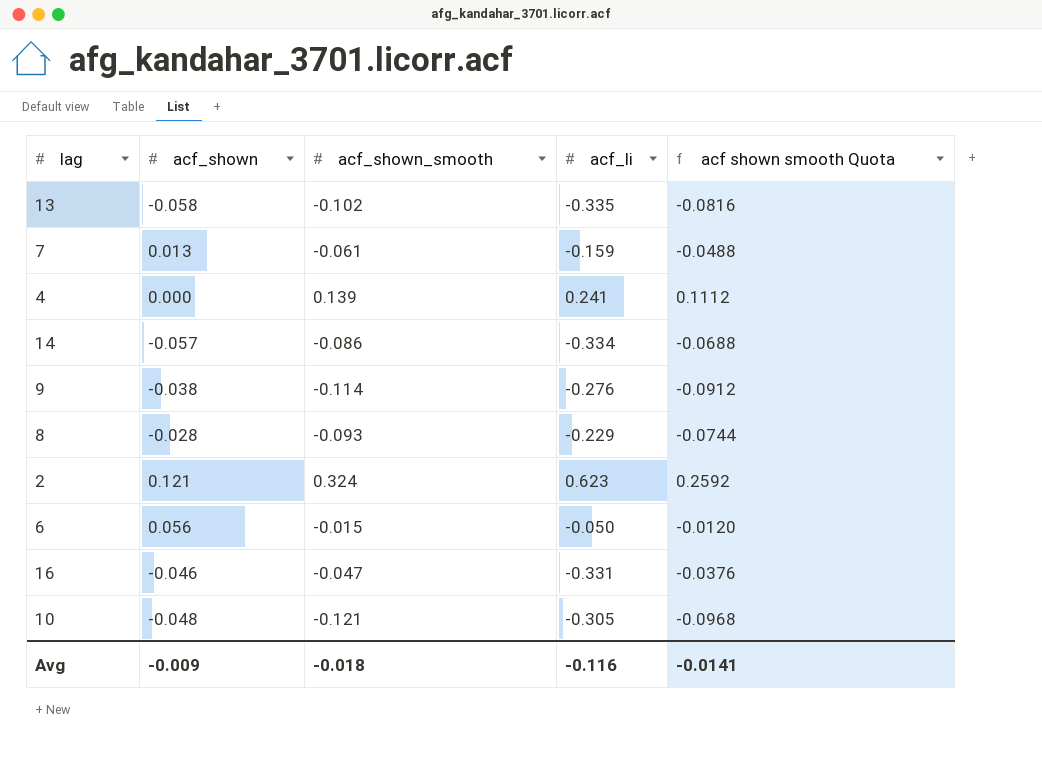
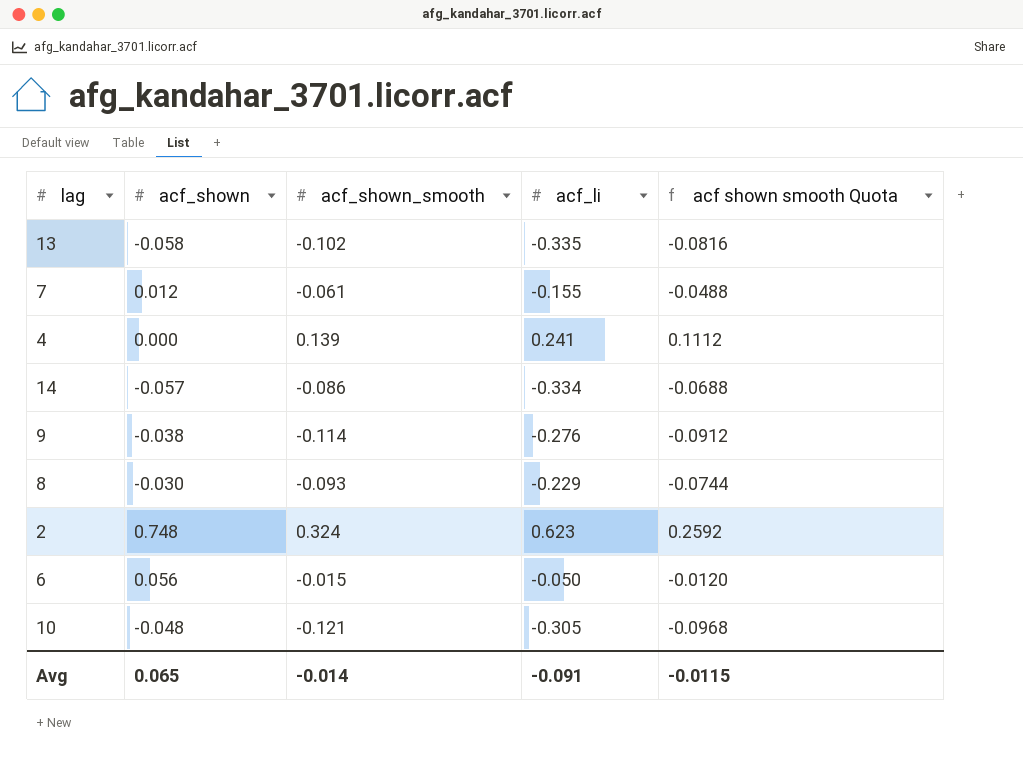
row 16: -0.046 | -0.047 | -0.331 | -0.0376 -> none
7 | acf_shown: 0.013 -> 0.012
7 | acf_li: -0.159 -> -0.155
8 | acf_shown: -0.028 -> -0.030
2 | acf_shown: 0.121 -> 0.748
Avg | acf_shown: -0.009 -> 0.065
Avg | acf_shown_smooth: -0.018 -> -0.014
Avg | acf_li: -0.116 -> -0.091
Avg | acf shown smooth Quota: -0.0141 -> -0.0115

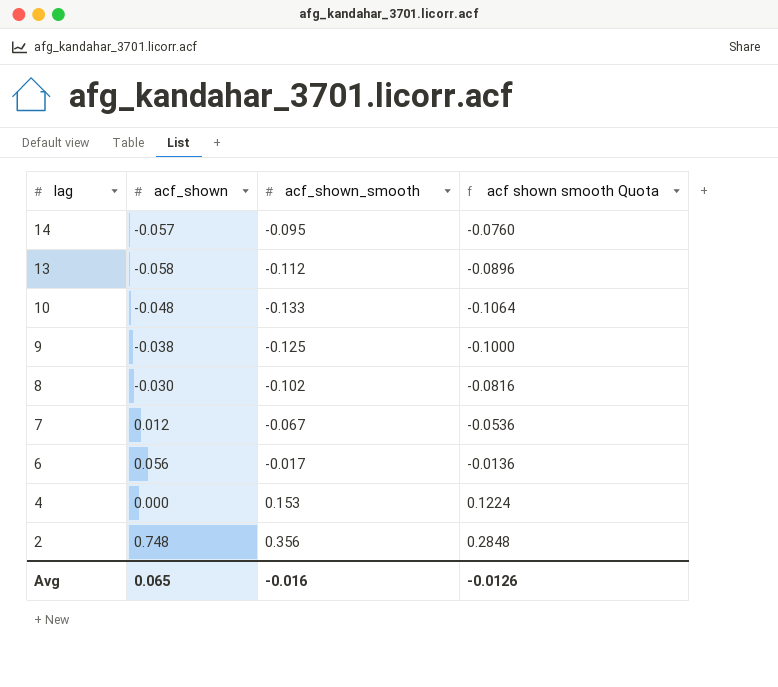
row order: none -> lag descending
column acf_li | position: 4 -> none
14 | acf_shown_smooth: -0.086 -> -0.095
14 | acf shown smooth Quota: -0.0688 -> -0.0760
13 | acf_shown_smooth: -0.102 -> -0.112
13 | acf shown smooth Quota: -0.0816 -> -0.0896
10 | acf_shown_smooth: -0.121 -> -0.133
10 | acf shown smooth Quota: -0.0968 -> -0.1064
9 | acf_shown_smooth: -0.114 -> -0.125
9 | acf shown smooth Quota: -0.0912 -> -0.1000
8 | acf_shown_smooth: -0.093 -> -0.102
8 | acf shown smooth Quota: -0.0744 -> -0.0816
7 | acf_shown_smooth: -0.061 -> -0.067
7 | acf shown smooth Quota: -0.0488 -> -0.0536
6 | acf_shown_smooth: -0.015 -> -0.017
6 | acf shown smooth Quota: -0.0120 -> -0.0136
4 | acf_shown_smooth: 0.139 -> 0.153
4 | acf shown smooth Quota: 0.1112 -> 0.1224
2 | acf_shown_smooth: 0.324 -> 0.356
2 | acf shown smooth Quota: 0.2592 -> 0.2848
Avg | acf_shown_smooth: -0.014 -> -0.016
Avg | acf shown smooth Quota: -0.0115 -> -0.0126

